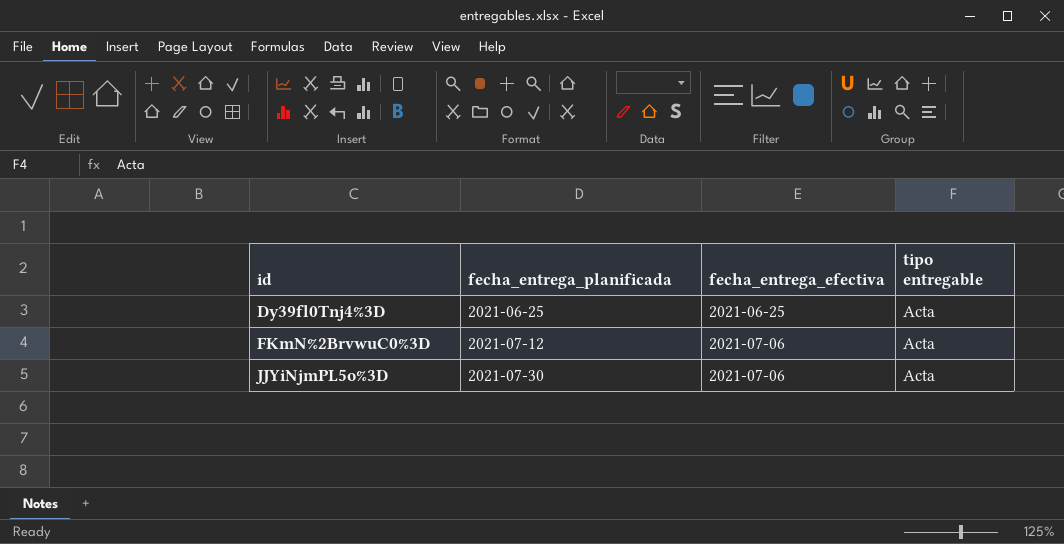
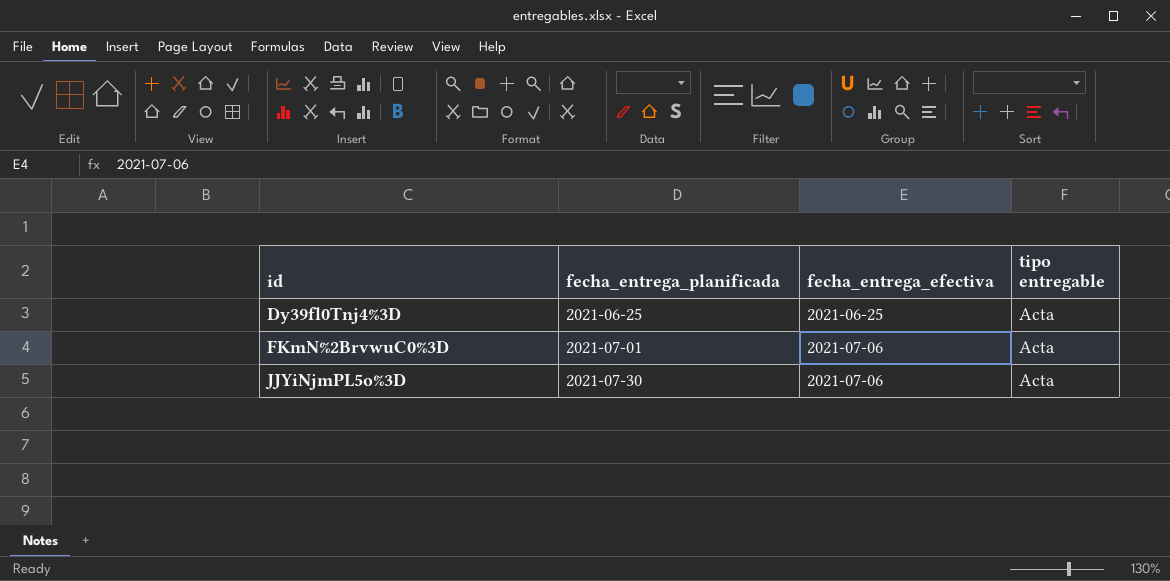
FKmN%2BrvwuC0%3D | fecha_entrega_planificada: 2021-07-12 -> 2021-07-01

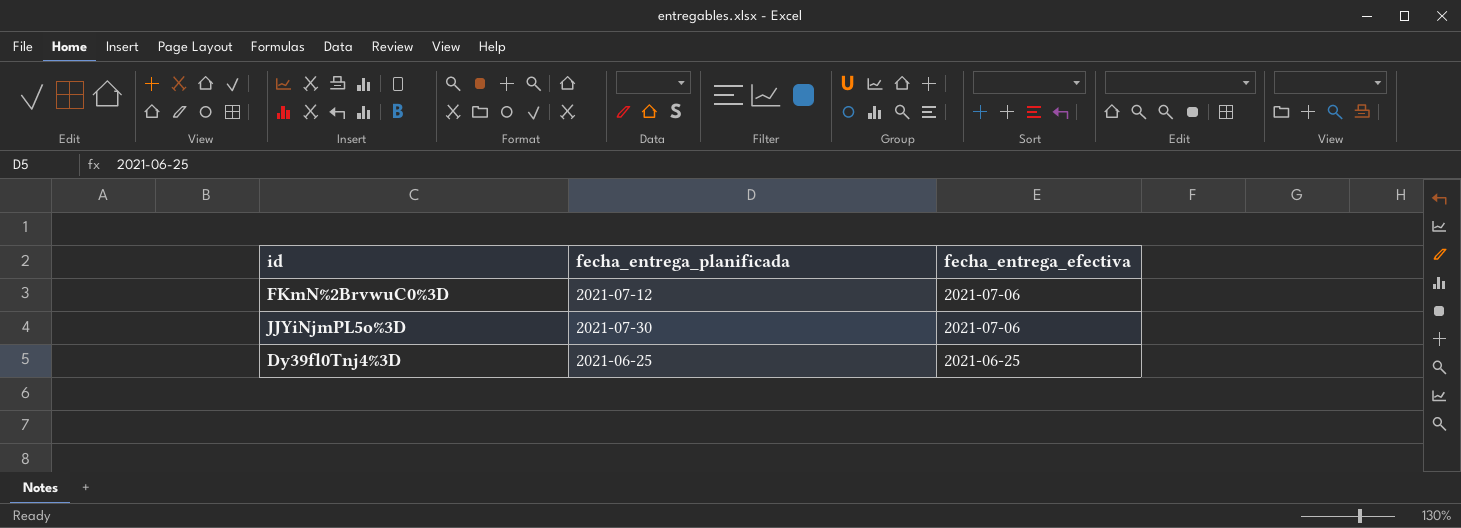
row order: id ascending -> fecha_entrega_efectiva descending
column tipo entregable | position: 4 -> none
FKmN%2BrvwuC0%3D | fecha_entrega_planificada: 2021-07-01 -> 2021-07-12

